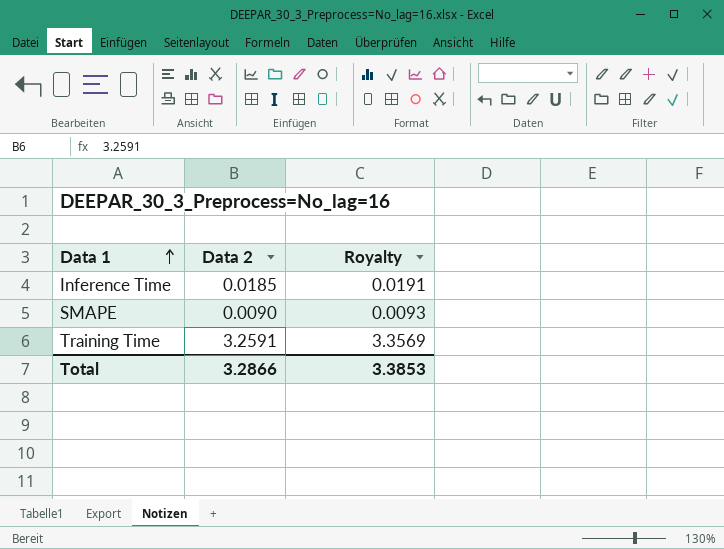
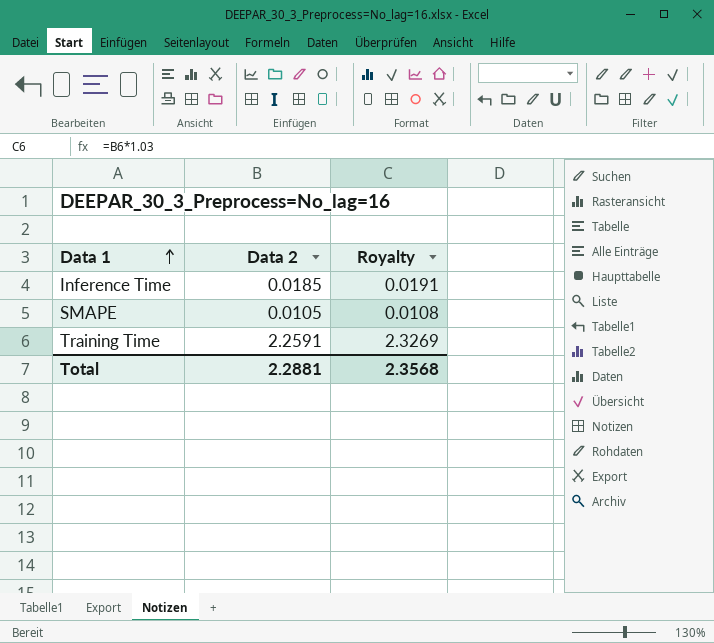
SMAPE | Data 2: 0.0090 -> 0.0105
SMAPE | Royalty: 0.0093 -> 0.0108
Training Time | Data 2: 3.2591 -> 2.2591
Training Time | Royalty: 3.3569 -> 2.3269
Total | Data 2: 3.2866 -> 2.2881
Total | Royalty: 3.3853 -> 2.3568

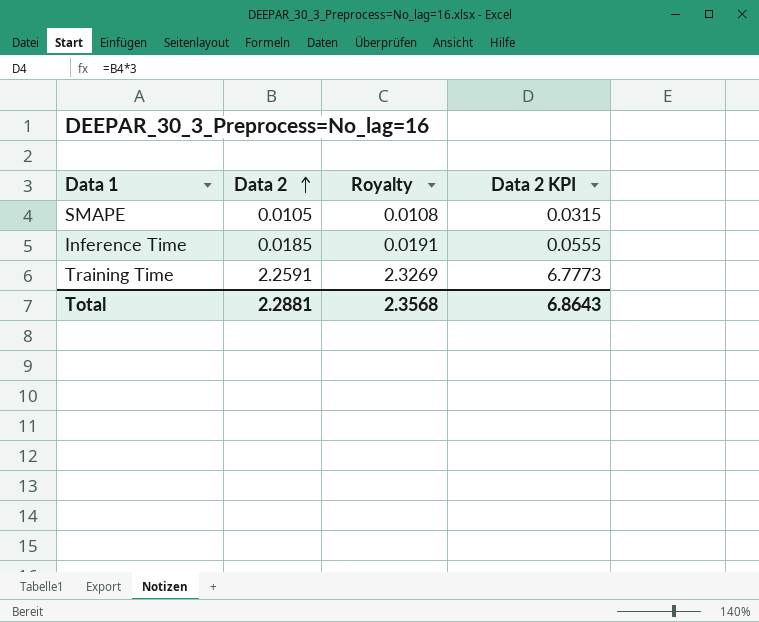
row order: Data 1 ascending -> Data 2 ascending
column Data 2 KPI | formula: none -> [Data 2] * 3

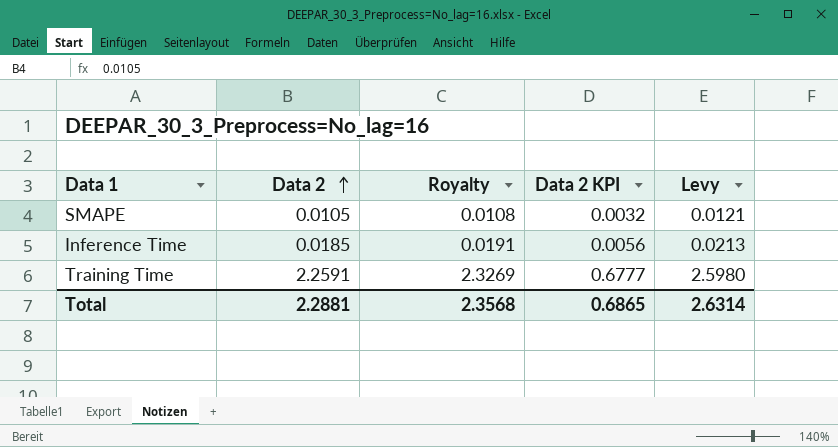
column Data 2 KPI | formula: [Data 2] * 3 -> [Data 2] * 0.3
column Levy | formula: none -> [Data 2] * 1.15
Total | Data 2 KPI: 6.8643 -> 0.6865

